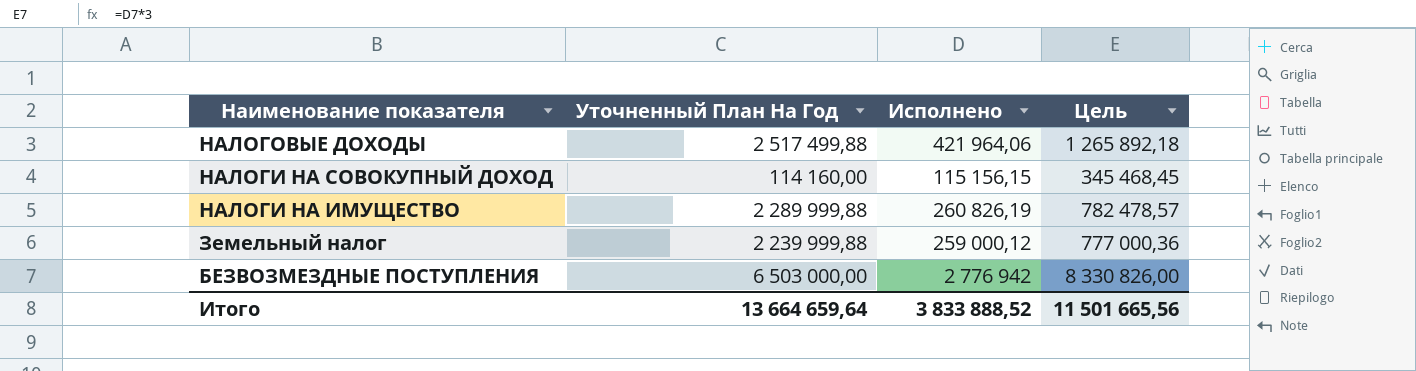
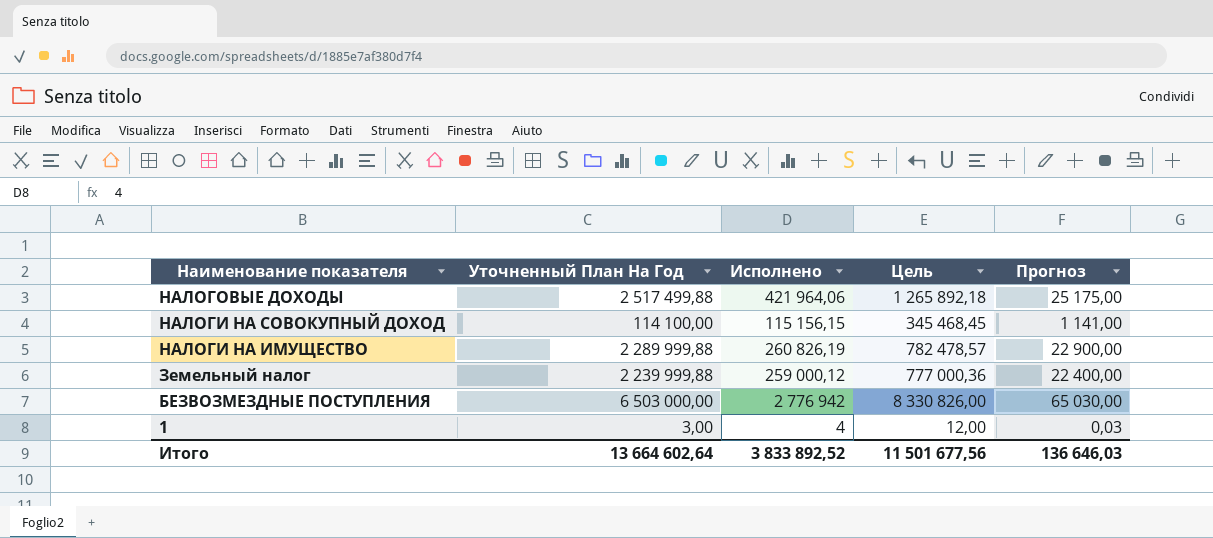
column Прогноз | formula: none -> [Уточненный План На Год] * 0,01
НАЛОГИ НА СОВОКУПНЫЙ ДОХОД | Уточненный План На Год: 114 160,00 -> 114 100,00
row 1: none -> 3,00 | 4 | 12,00 | 0,03
Итого | Уточненный План На Год: 13 664 659,64 -> 13 664 602,64
Итого | Исполнено: 3 833 888,52 -> 3 833 892,52
Итого | Цель: 11 501 665,56 -> 11 501 677,56

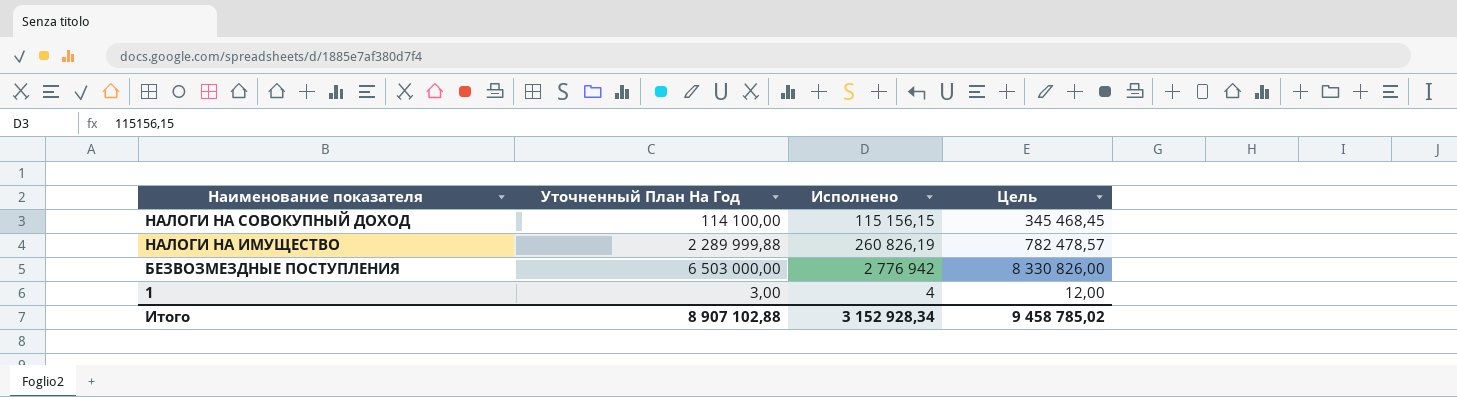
column Прогноз | formula: [Уточненный План На Год] * 0,01 -> none
row НАЛОГОВЫЕ ДОХОДЫ: 2 517 499,88 | 421 964,06 | 1 265 892,18 | 25 175,00 -> none
row Земельный налог: 2 239 999,88 | 259 000,12 | 777 000,36 | 22 400,00 -> none
Итого | Уточненный План На Год: 13 664 602,64 -> 8 907 102,88
Итого | Исполнено: 3 833 892,52 -> 3 152 928,34
Итого | Цель: 11 501 677,56 -> 9 458 785,02

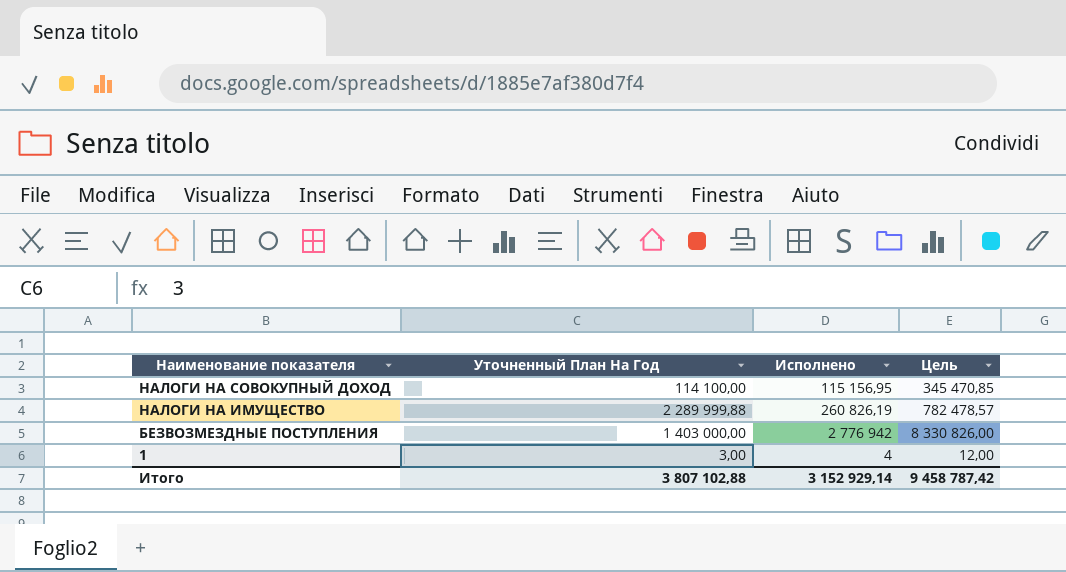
НАЛОГИ НА СОВОКУПНЫЙ ДОХОД | Исполнено: 115 156,15 -> 115 156,95
НАЛОГИ НА СОВОКУПНЫЙ ДОХОД | Цель: 345 468,45 -> 345 470,85
БЕЗВОЗМЕЗДНЫЕ ПОСТУПЛЕНИЯ | Уточненный План На Год: 6 503 000,00 -> 1 403 000,00
Итого | Уточненный План На Год: 8 907 102,88 -> 3 807 102,88
Итого | Исполнено: 3 152 928,34 -> 3 152 929,14
Итого | Цель: 9 458 785,02 -> 9 458 787,42

